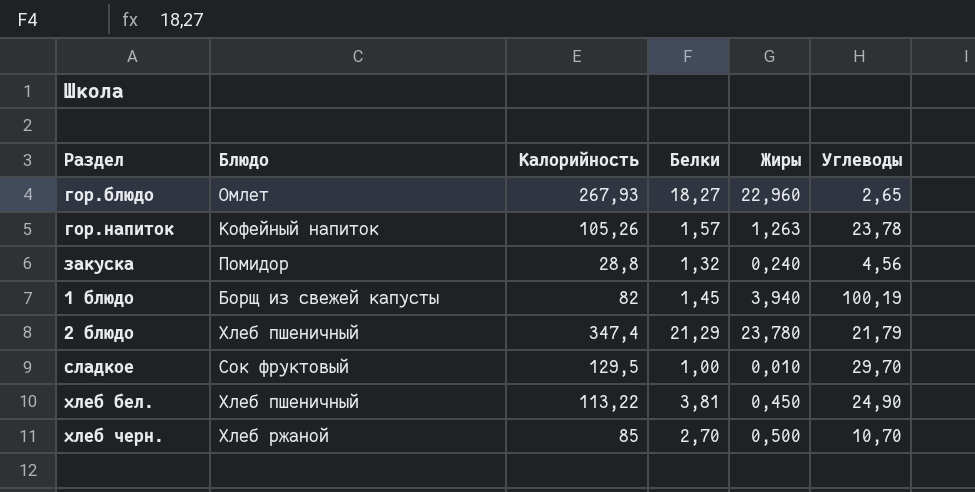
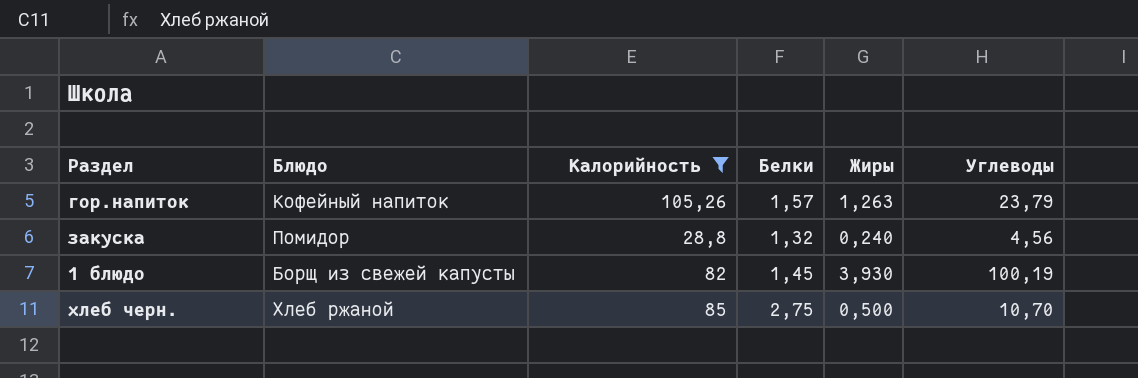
filter: none -> Калорийность <= 105,26
гор.напиток | Углеводы: 23,78 -> 23,79
1 блюдо | Жиры: 3,940 -> 3,930
хлеб черн. | Белки: 2,70 -> 2,75

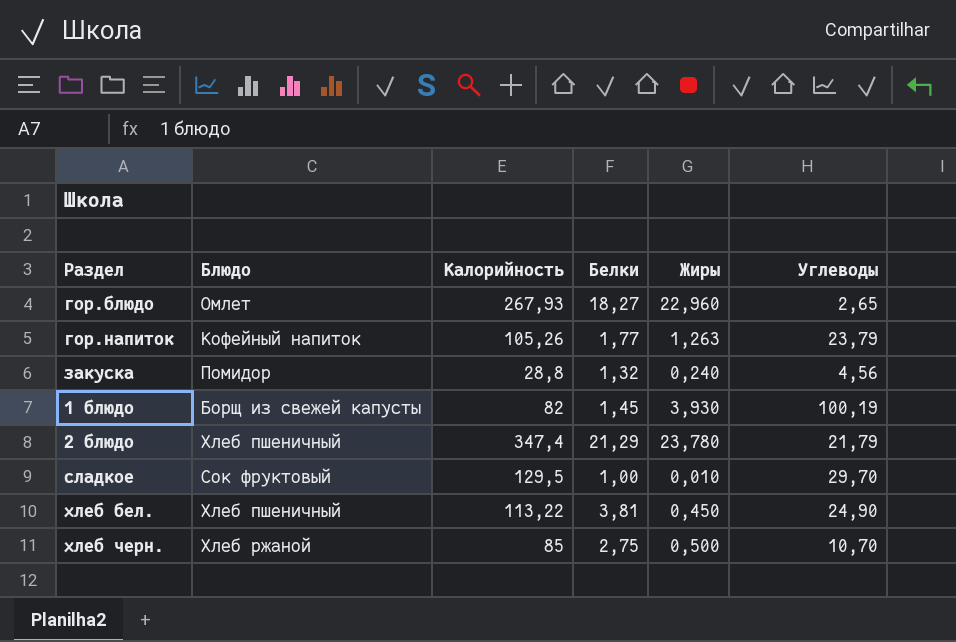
filter: Калорийность <= 105,26 -> none
гор.напиток | Белки: 1,57 -> 1,77

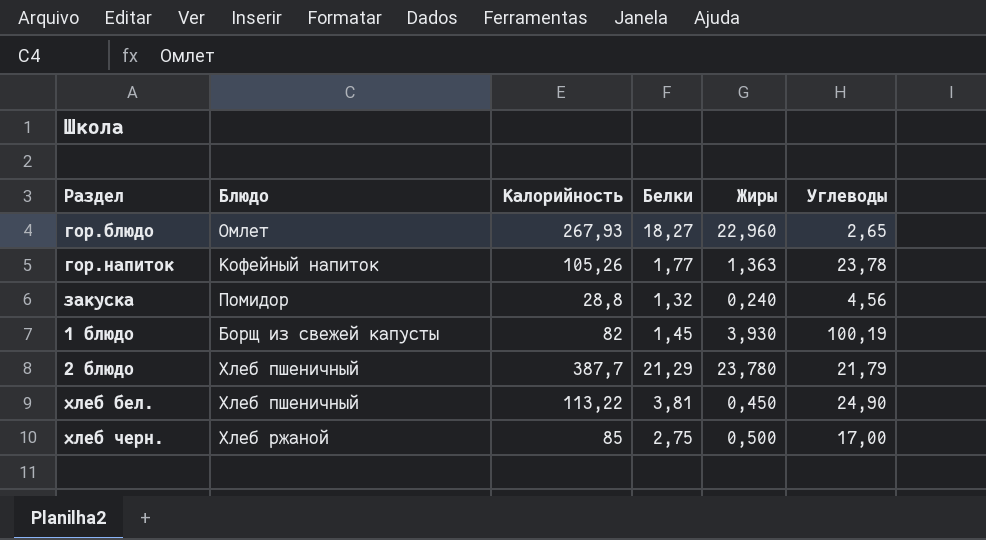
row сладкое: Сок фруктовый | 129,5 | 1,00 | 0,010 | 29,70 -> none
гор.напиток | Жиры: 1,263 -> 1,363
гор.напиток | Углеводы: 23,79 -> 23,78
2 блюдо | Калорийность: 347,4 -> 387,7
хлеб черн. | Углеводы: 10,70 -> 17,00

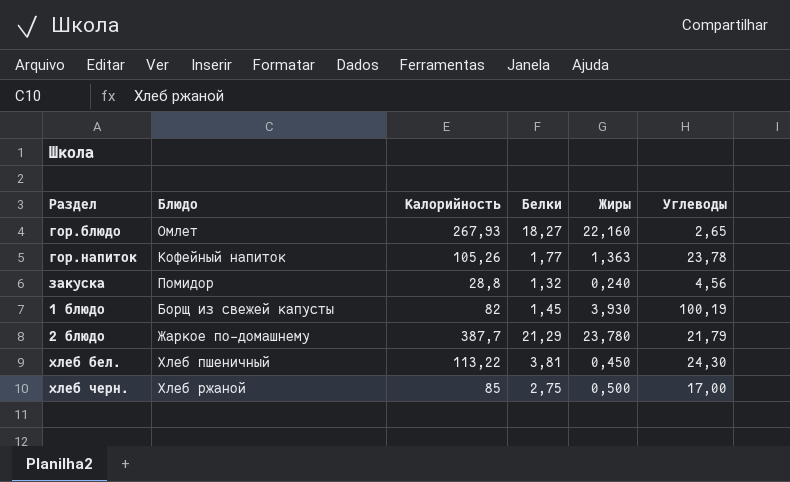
гор.блюдо | Жиры: 22,960 -> 22,160
2 блюдо | Блюдо: Хлеб пшеничный -> Жаркое по-домашнему
хлеб бел. | Углеводы: 24,90 -> 24,30

